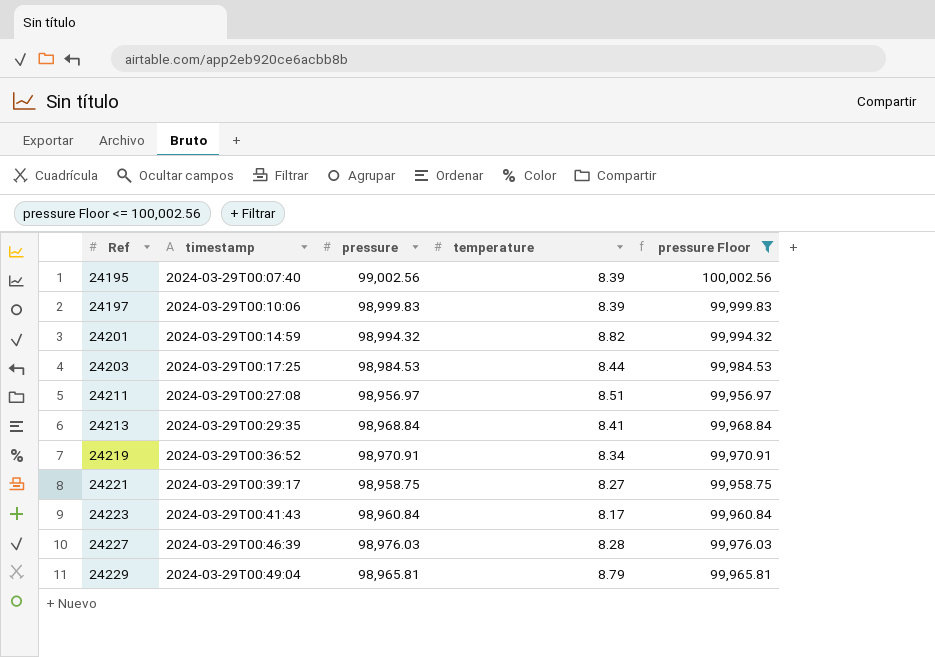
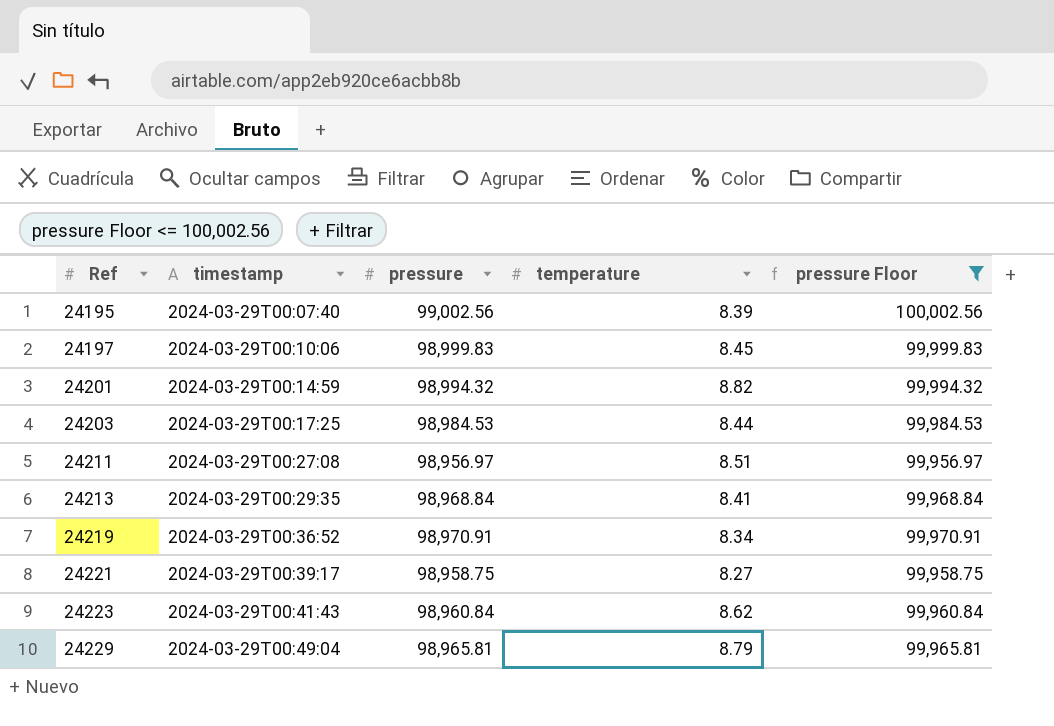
row 24227: 2024-03-29T00:46:39 | 98,976.03 | 8.28 | 99,976.03 -> none
24197 | temperature: 8.39 -> 8.45
24223 | temperature: 8.17 -> 8.62

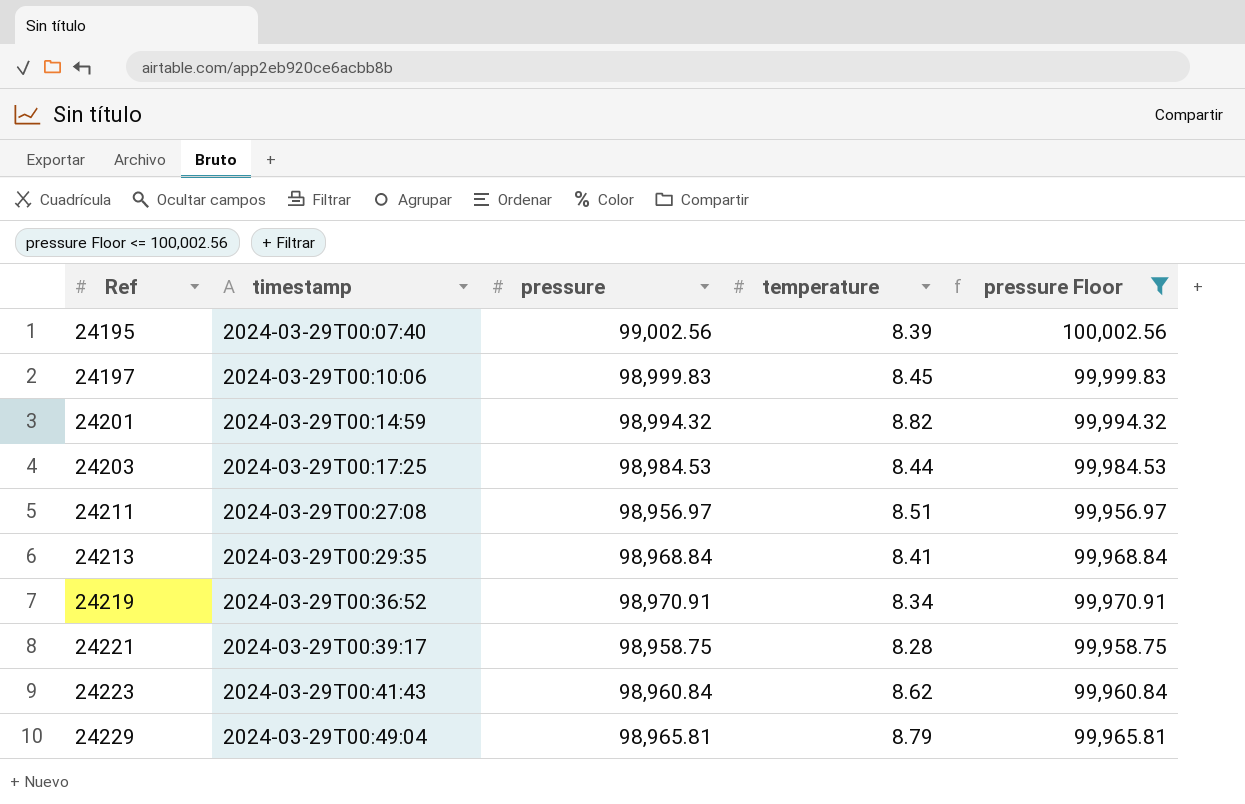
24221 | temperature: 8.27 -> 8.28

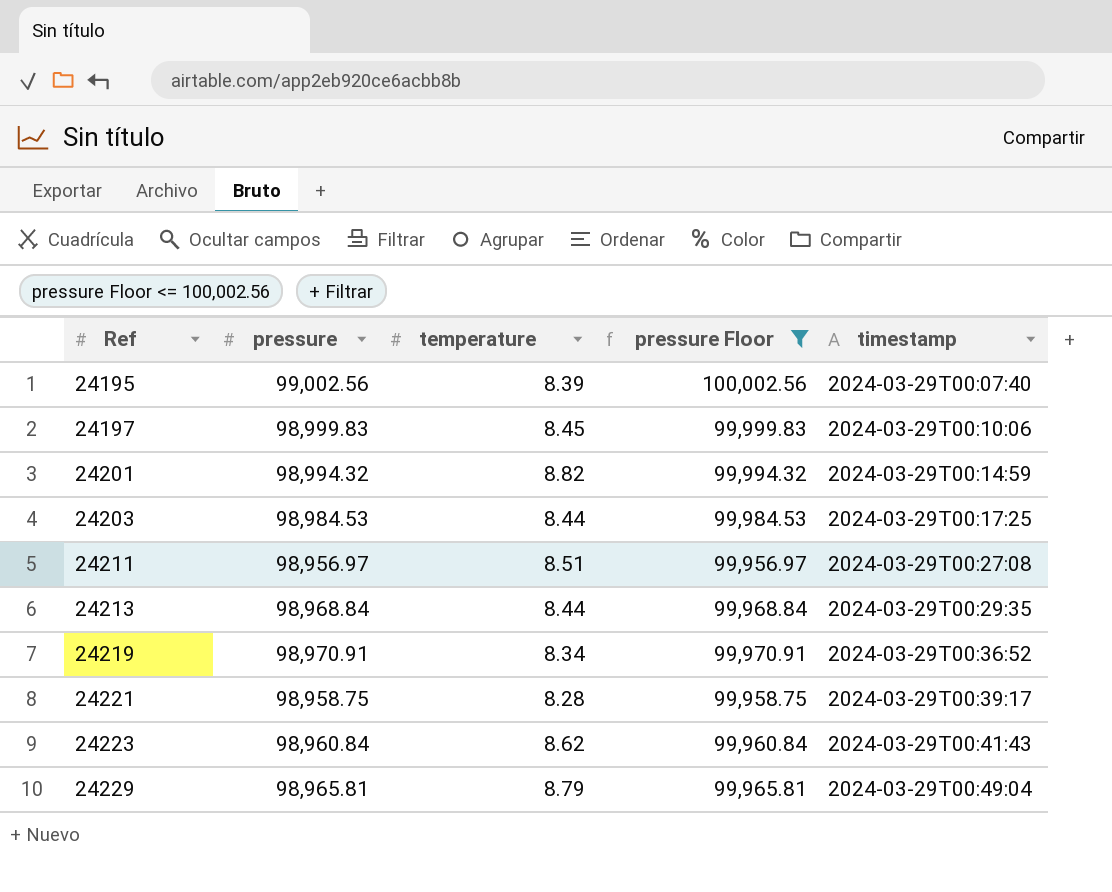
column timestamp | position: 2 -> 5
24213 | temperature: 8.41 -> 8.44

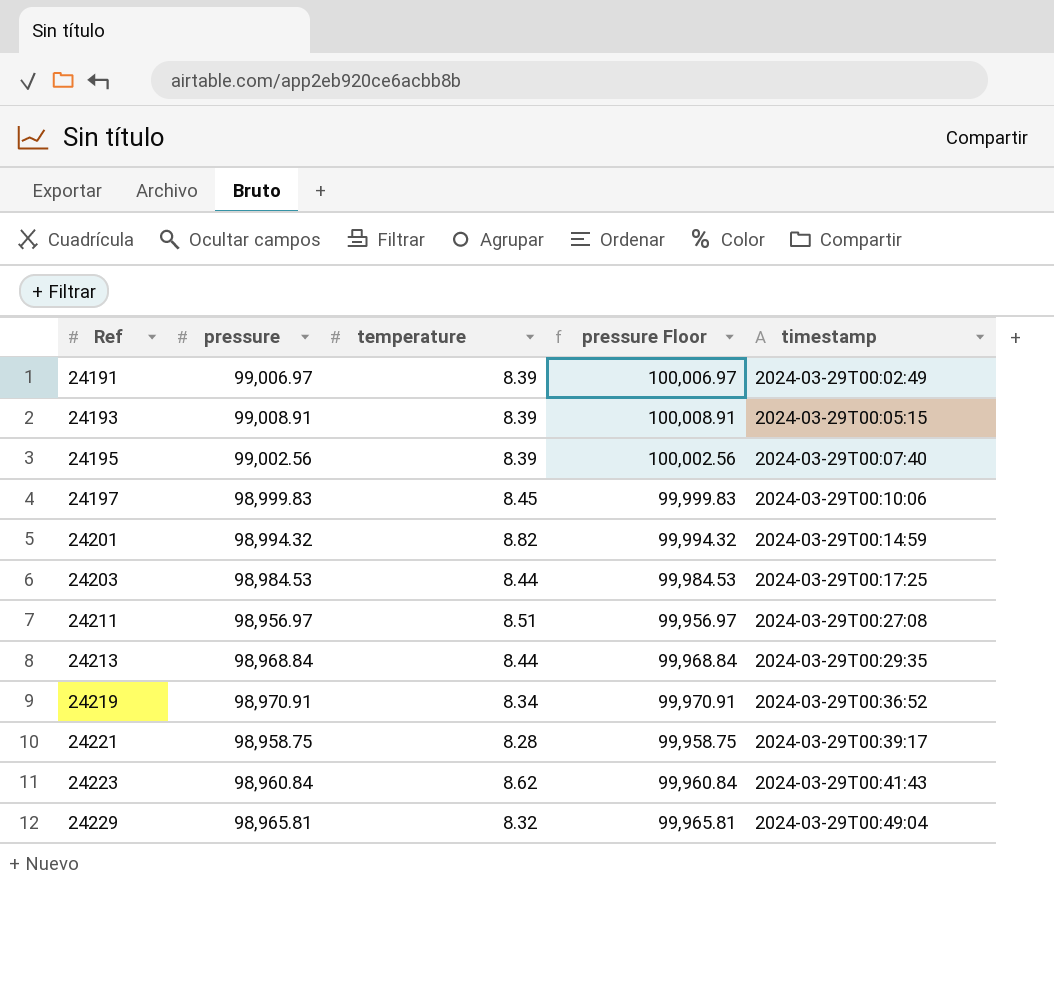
filter: pressure Floor <= 100,002.56 -> none
24229 | temperature: 8.79 -> 8.32

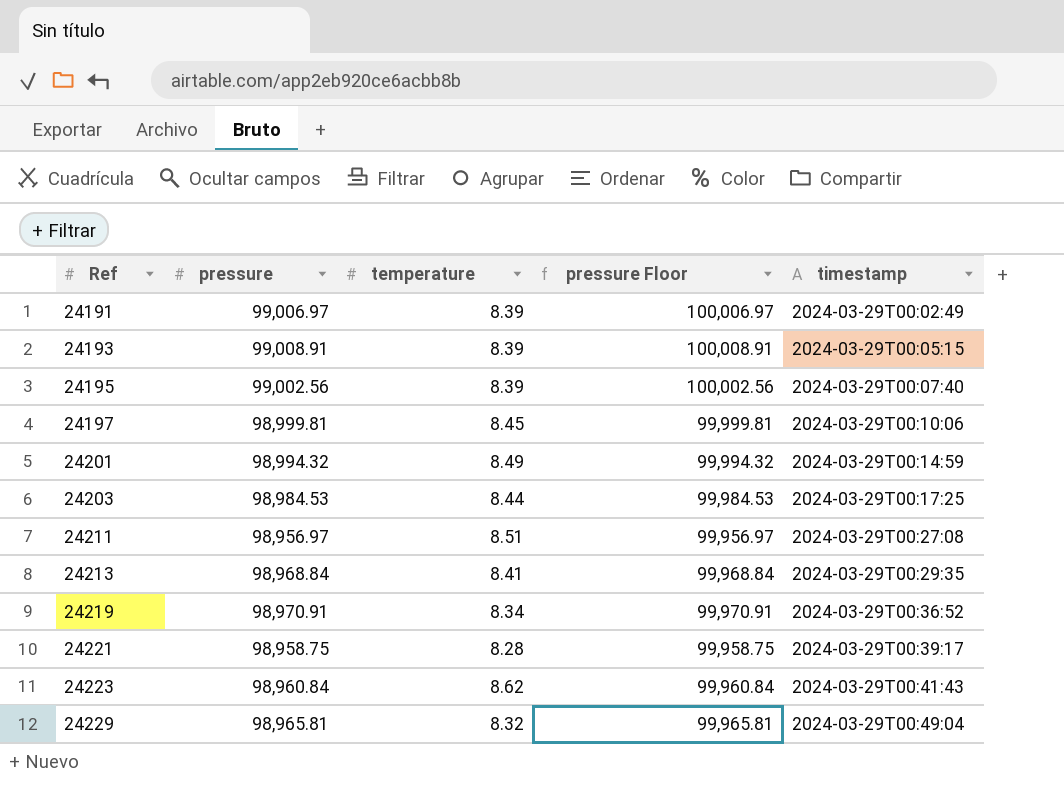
24197 | pressure: 98,999.83 -> 98,999.81
24197 | pressure Floor: 99,999.83 -> 99,999.81
24201 | temperature: 8.82 -> 8.49
24213 | temperature: 8.44 -> 8.41

